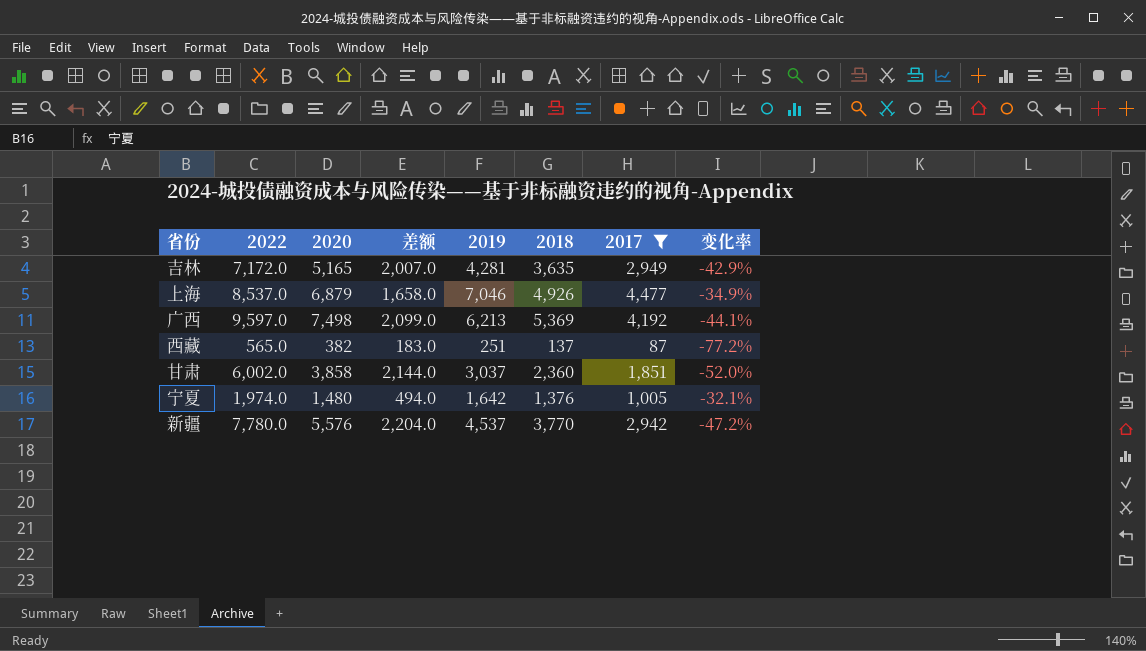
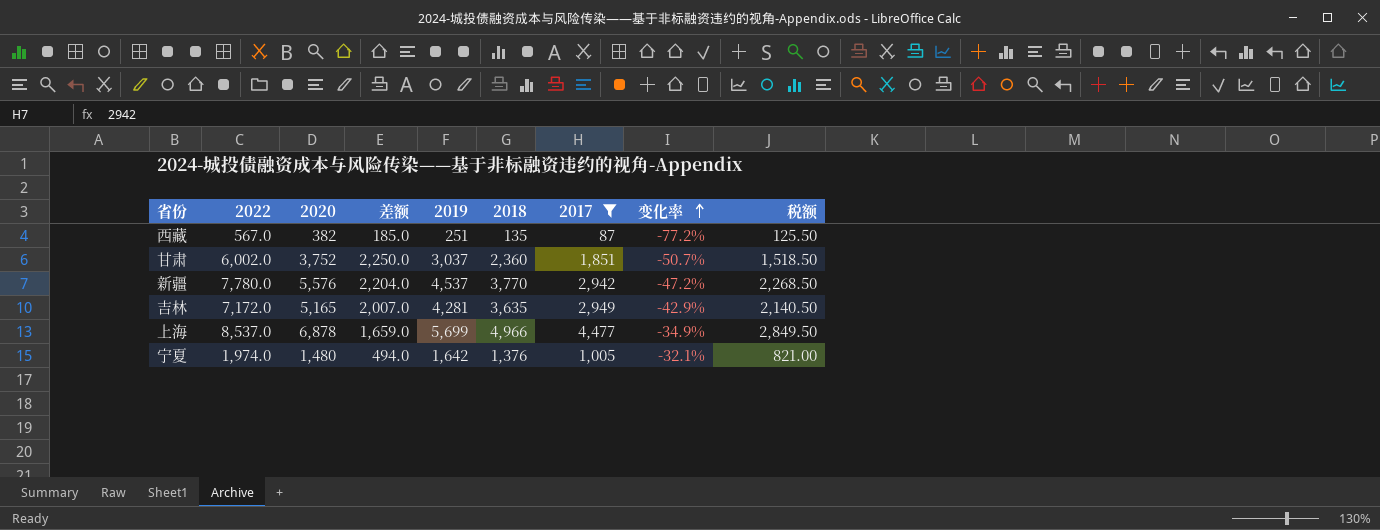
row order: none -> 变化率 ascending
column 税额 | formula: none -> [2019] * 0.5
row 广西: 9,597.0 | 7,498 | 2,099.0 | 6,213 | 5,369 | 4,192 | -44.1% -> none
西藏 | 2022: 565.0 -> 567.0
西藏 | 差额: 183.0 -> 185.0
西藏 | 2018: 137 -> 135
甘肃 | 2020: 3,858 -> 3,752
甘肃 | 差额: 2,144.0 -> 2,250.0
甘肃 | 变化率: -52.0% -> -50.7%
上海 | 2020: 6,879 -> 6,878
上海 | 差额: 1,658.0 -> 1,659.0
上海 | 2019: 7,046 -> 5,699
上海 | 2018: 4,926 -> 4,966

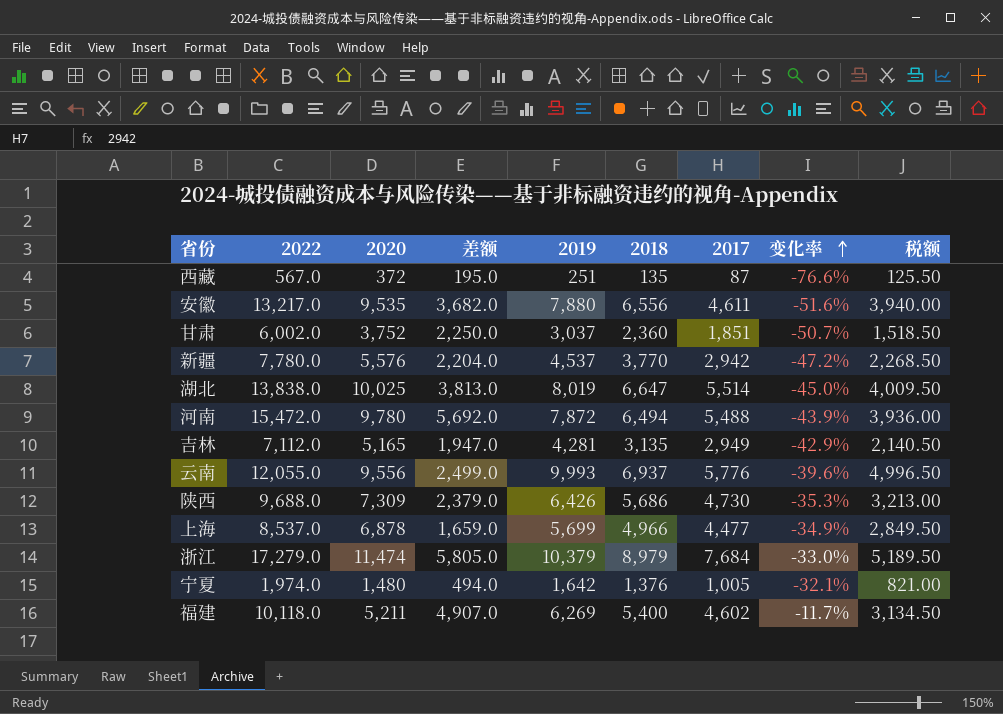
filter: 2017 <= 4,477 -> none
西藏 | 2020: 382 -> 372
西藏 | 差额: 185.0 -> 195.0
西藏 | 变化率: -77.2% -> -76.6%
吉林 | 2022: 7,172.0 -> 7,112.0
吉林 | 差额: 2,007.0 -> 1,947.0
吉林 | 2018: 3,635 -> 3,135

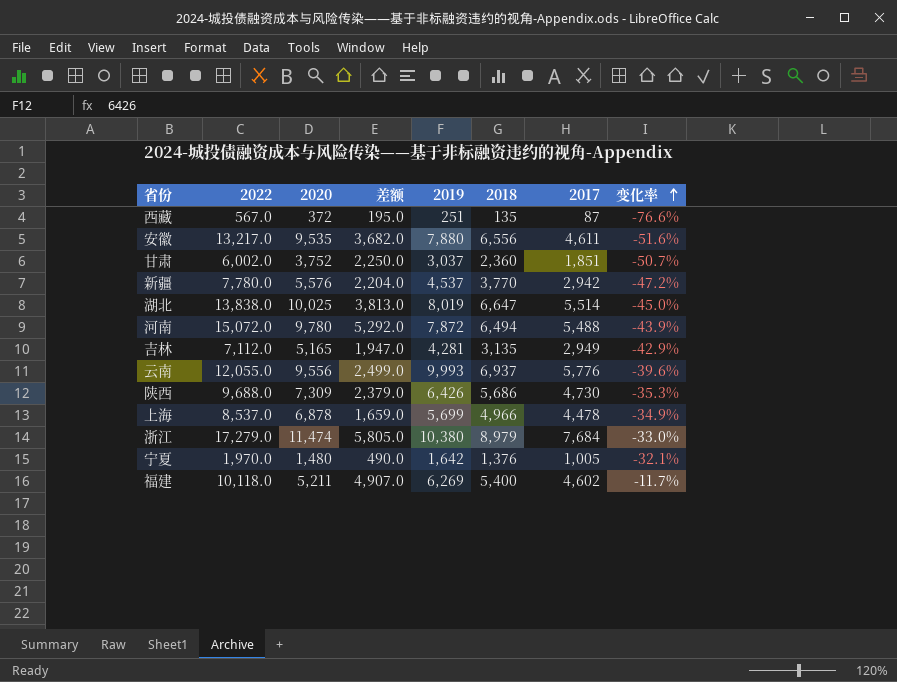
column 税额 | formula: [2019] * 0.5 -> none
河南 | 2022: 15,472.0 -> 15,072.0
河南 | 差额: 5,692.0 -> 5,292.0
上海 | 2017: 4,477 -> 4,478
浙江 | 2019: 10,379 -> 10,380
宁夏 | 2022: 1,974.0 -> 1,970.0
宁夏 | 差额: 494.0 -> 490.0

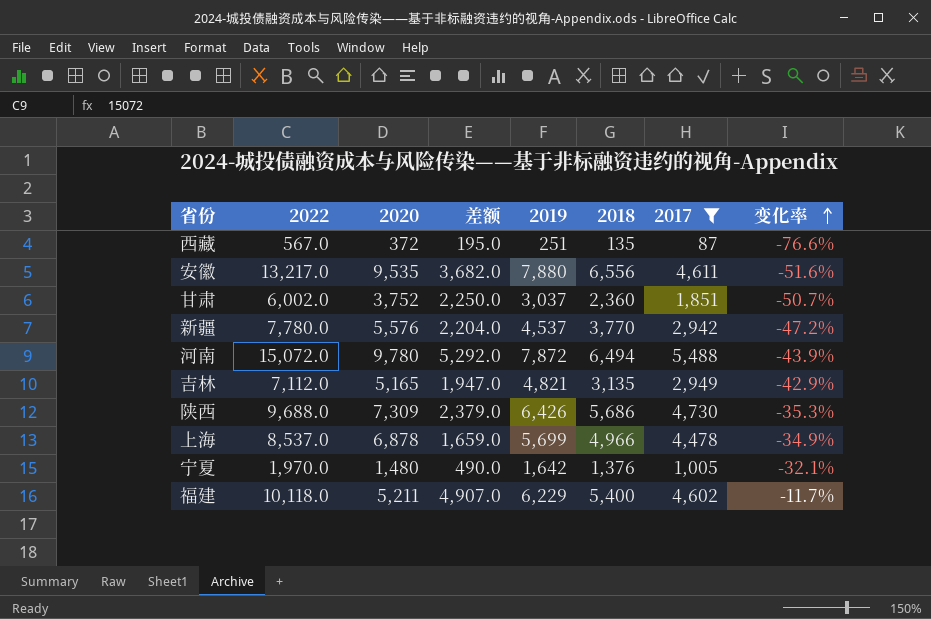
filter: none -> 2017 <= 5,488
吉林 | 2019: 4,281 -> 4,821
福建 | 2019: 6,269 -> 6,229

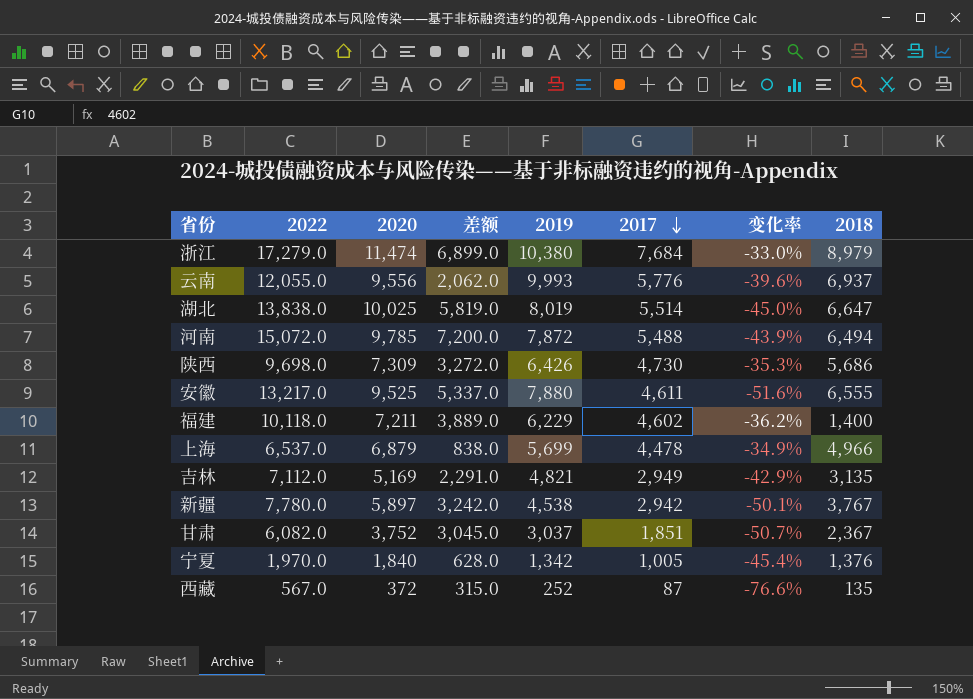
filter: 2017 <= 5,488 -> none
row order: 变化率 ascending -> 2017 descending
column 差额 | formula: [2022] - [2020] -> [2022] - [2019]
column 2018 | position: 6 -> 8
河南 | 2020: 9,780 -> 9,785
陕西 | 2022: 9,688.0 -> 9,698.0
安徽 | 2020: 9,535 -> 9,525
安徽 | 2018: 6,556 -> 6,555
福建 | 2020: 5,211 -> 7,211
福建 | 变化率: -11.7% -> -36.2%
福建 | 2018: 5,400 -> 1,400
上海 | 2022: 8,537.0 -> 6,537.0
上海 | 2020: 6,878 -> 6,879
吉林 | 2020: 5,165 -> 5,169
新疆 | 2020: 5,576 -> 5,897
新疆 | 2019: 4,537 -> 4,538
新疆 | 变化率: -47.2% -> -50.1%
新疆 | 2018: 3,770 -> 3,767
甘肃 | 2022: 6,002.0 -> 6,082.0
甘肃 | 2018: 2,360 -> 2,367
宁夏 | 2020: 1,480 -> 1,840
宁夏 | 2019: 1,642 -> 1,342
宁夏 | 变化率: -32.1% -> -45.4%
西藏 | 2019: 251 -> 252

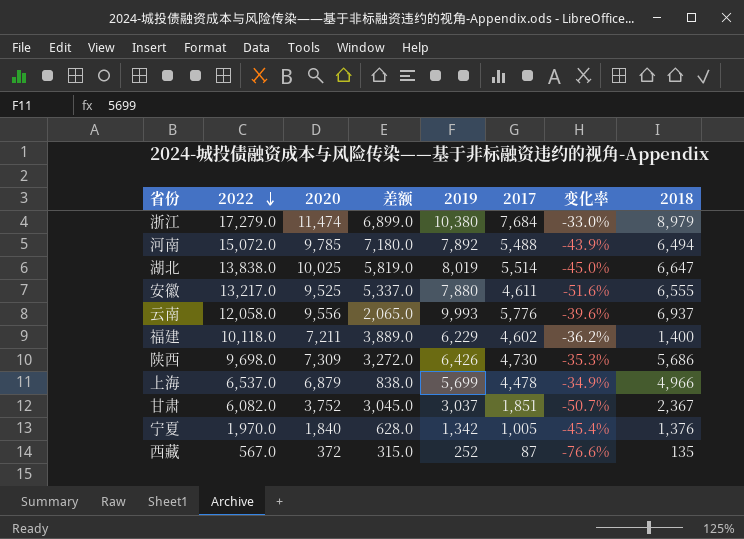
row order: 2017 descending -> 2022 descending
row 吉林: 7,112.0 | 5,169 | 2,291.0 | 4,821 | 2,949 | -42.9% | 3,135 -> none
row 新疆: 7,780.0 | 5,897 | 3,242.0 | 4,538 | 2,942 | -50.1% | 3,767 -> none
河南 | 差额: 7,200.0 -> 7,180.0
河南 | 2019: 7,872 -> 7,892
云南 | 2022: 12,055.0 -> 12,058.0
云南 | 差额: 2,062.0 -> 2,065.0

